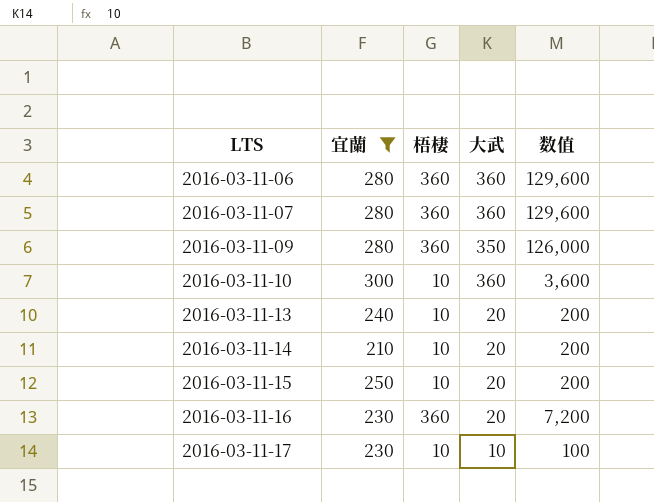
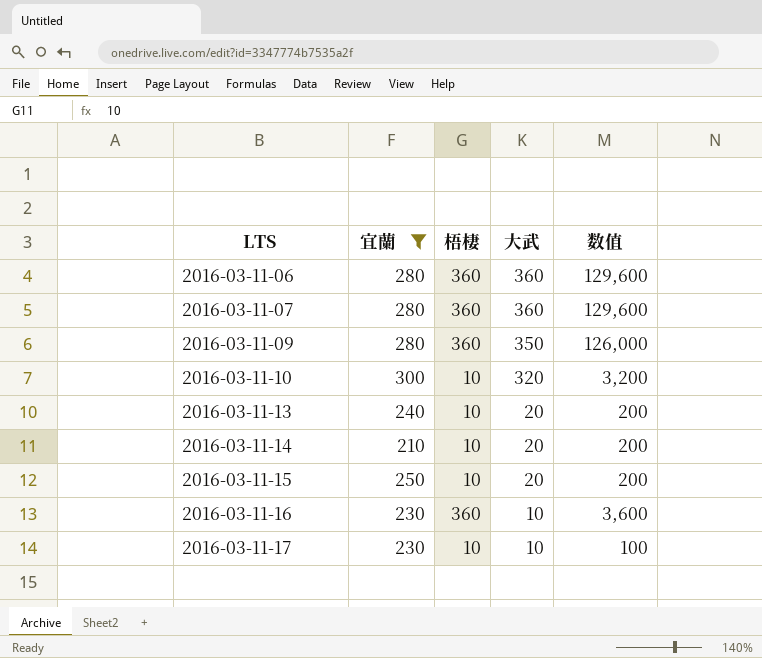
2016-03-11-10 | 大武: 360 -> 320
2016-03-11-10 | 数值: 3,600 -> 3,200
2016-03-11-16 | 大武: 20 -> 10
2016-03-11-16 | 数值: 7,200 -> 3,600

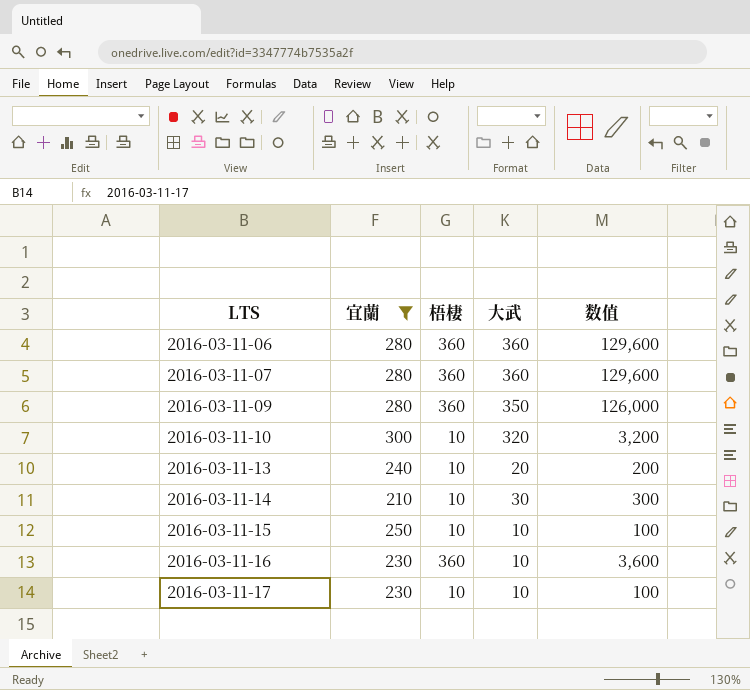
2016-03-11-14 | 大武: 20 -> 30
2016-03-11-14 | 数值: 200 -> 300
2016-03-11-15 | 大武: 20 -> 10
2016-03-11-15 | 数值: 200 -> 100

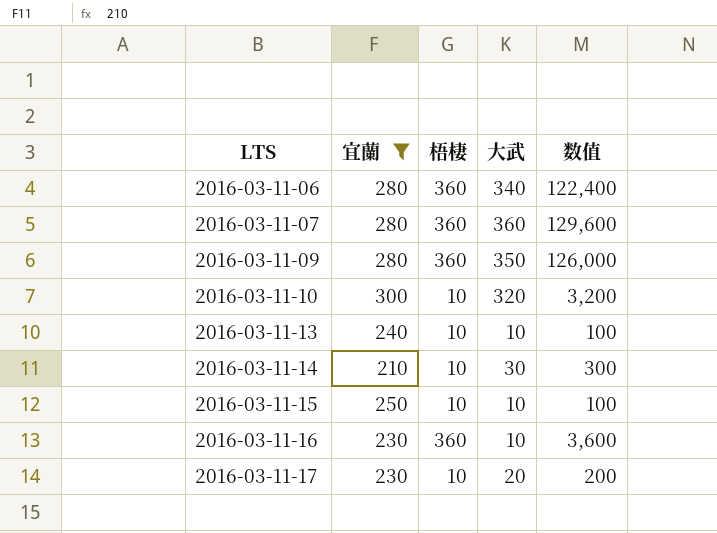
2016-03-11-06 | 大武: 360 -> 340
2016-03-11-06 | 数值: 129,600 -> 122,400
2016-03-11-13 | 大武: 20 -> 10
2016-03-11-13 | 数值: 200 -> 100
2016-03-11-17 | 大武: 10 -> 20
2016-03-11-17 | 数值: 100 -> 200

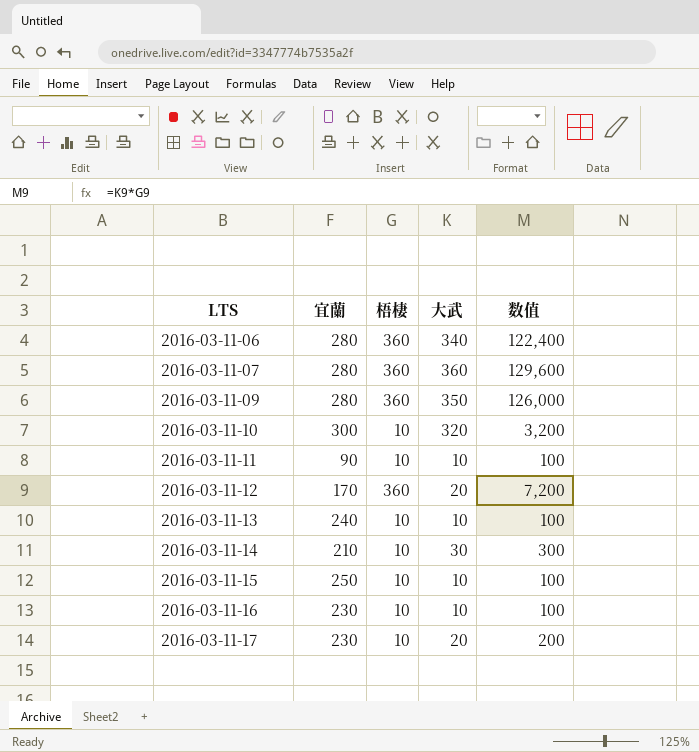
filter: 宜蘭 >= 210 -> none
2016-03-11-16 | 梧棲: 360 -> 10
2016-03-11-16 | 数值: 3,600 -> 100

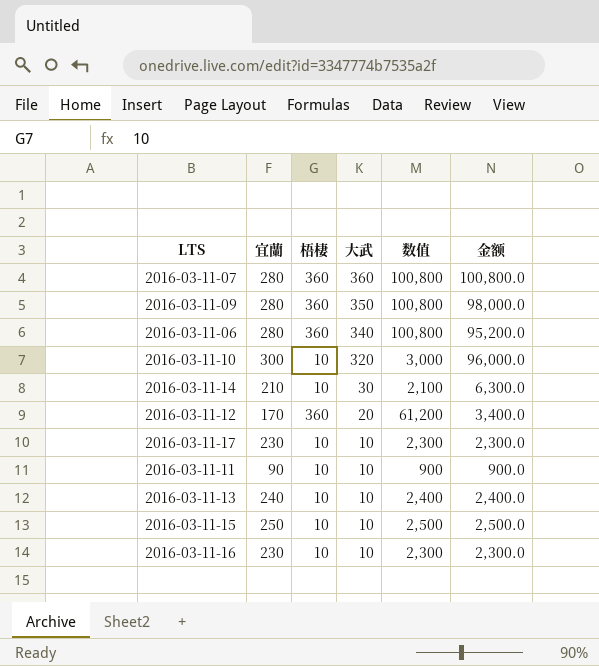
row order: LTS ascending -> 大武 descending
column 数值 | formula: [梧棲] * [大武] -> [宜蘭] * [梧棲]
column 金额 | formula: none -> [宜蘭] * [大武]
2016-03-11-17 | 大武: 20 -> 10

